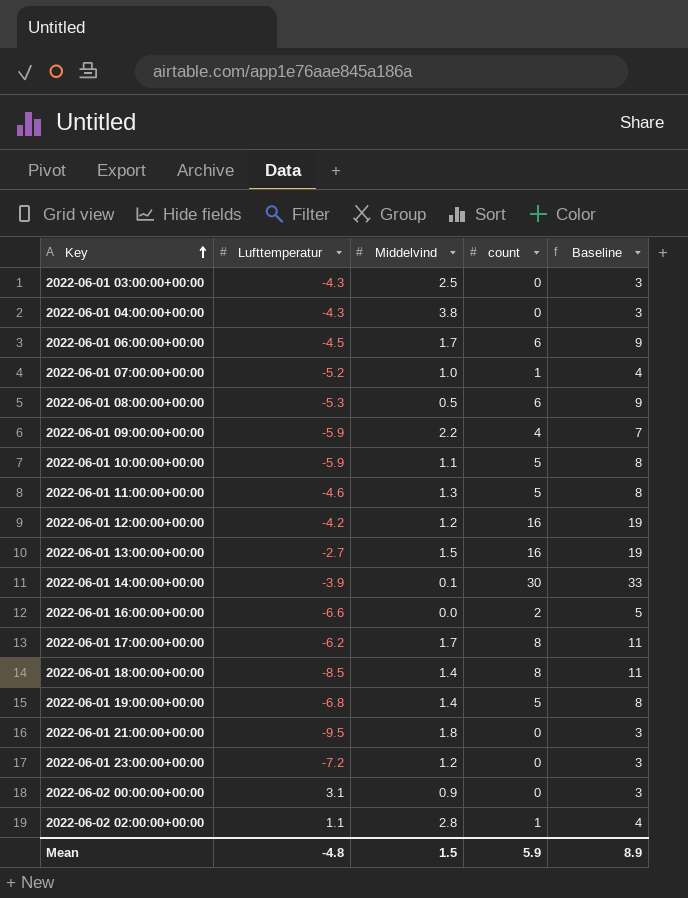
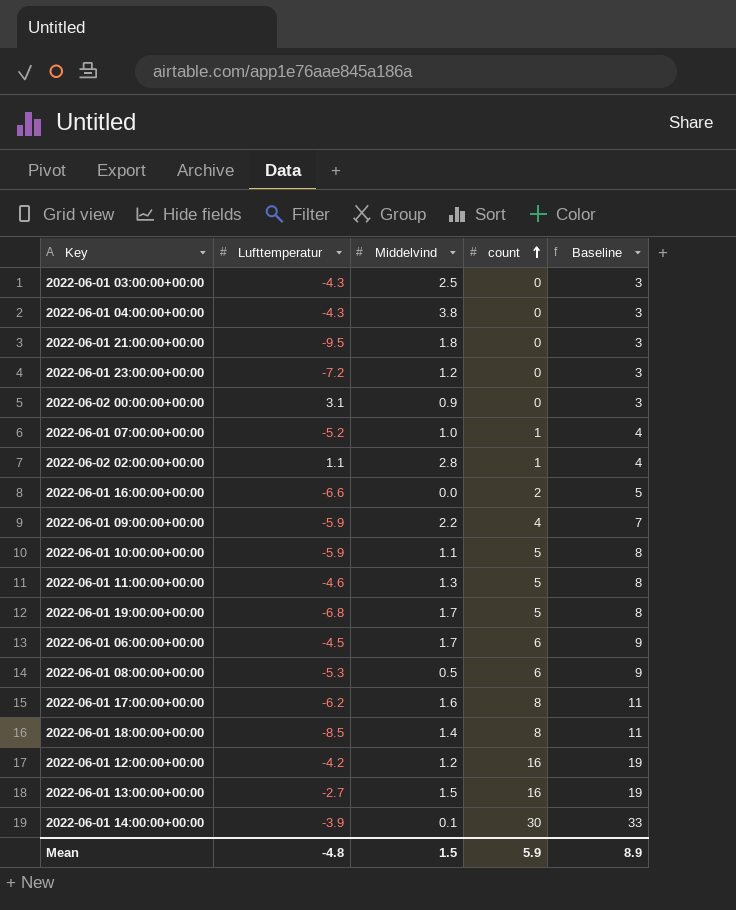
row order: Key ascending -> count ascending
2022-06-01 19:00:00+00:00 | Middelvind: 1.4 -> 1.7
2022-06-01 17:00:00+00:00 | Middelvind: 1.7 -> 1.6

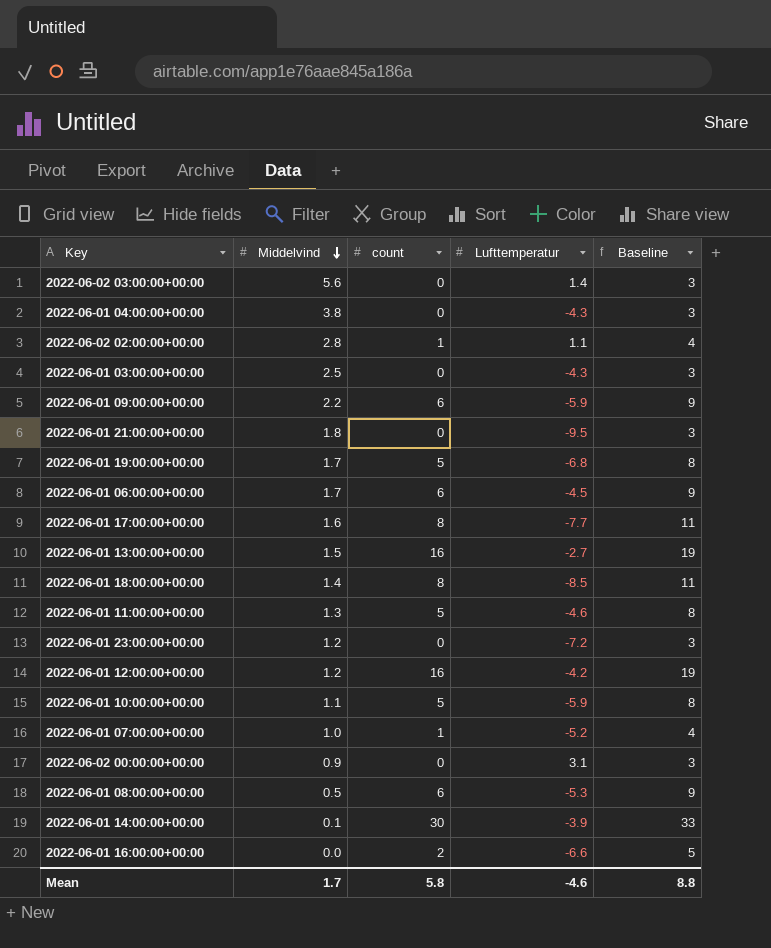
row order: count ascending -> Middelvind descending
column Lufttemperatur | position: 2 -> 4
row 2022-06-02 03:00:00+00:00: none -> 5.6 | 0 | 1.4 | 3
2022-06-01 09:00:00+00:00 | count: 4 -> 6
2022-06-01 09:00:00+00:00 | Baseline: 7 -> 9
2022-06-01 17:00:00+00:00 | Lufttemperatur: -6.2 -> -7.7
Mean | Middelvind: 1.5 -> 1.7
Mean | count: 5.9 -> 5.8
Mean | Lufttemperatur: -4.8 -> -4.6
Mean | Baseline: 8.9 -> 8.8

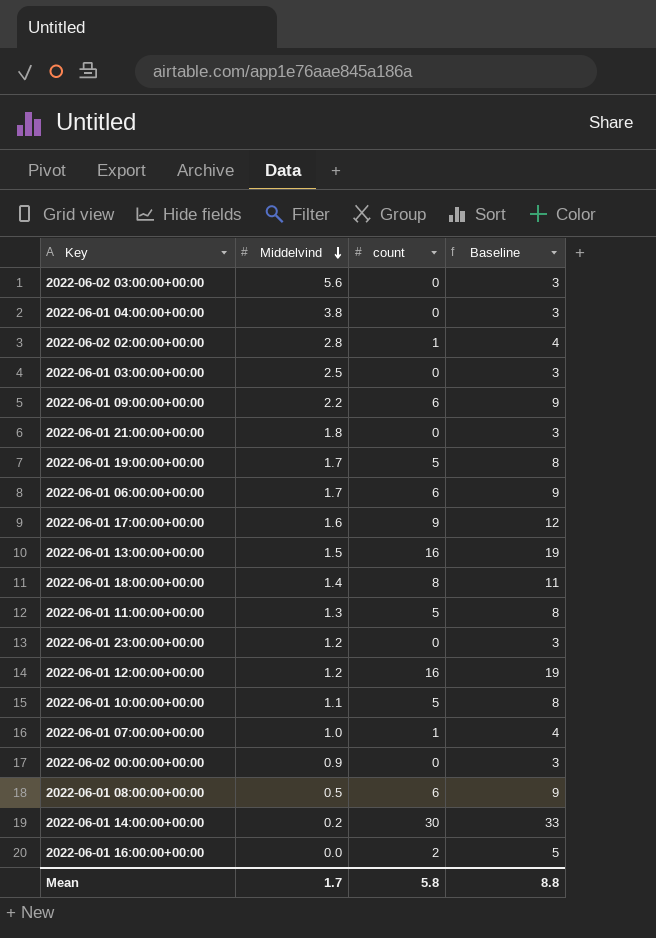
column Lufttemperatur | position: 4 -> none
2022-06-01 17:00:00+00:00 | count: 8 -> 9
2022-06-01 17:00:00+00:00 | Baseline: 11 -> 12
2022-06-01 14:00:00+00:00 | Middelvind: 0.1 -> 0.2

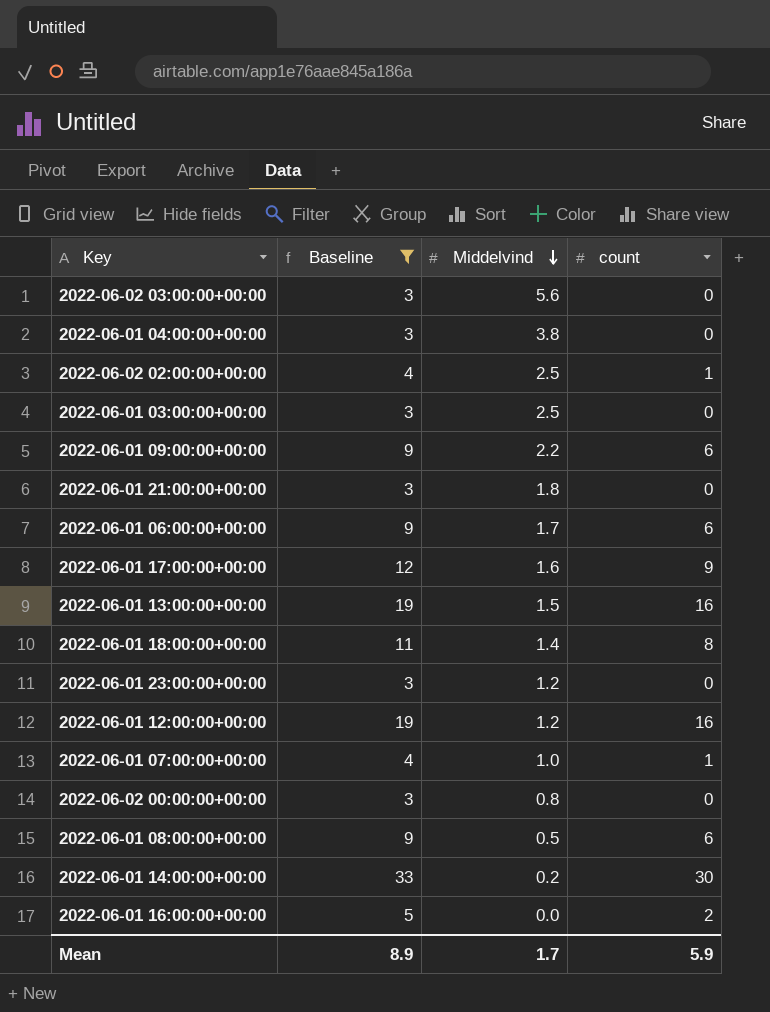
filter: none -> Baseline != 8
column Baseline | position: 4 -> 2
2022-06-02 02:00:00+00:00 | Middelvind: 2.8 -> 2.5
2022-06-02 00:00:00+00:00 | Middelvind: 0.9 -> 0.8
Mean | Baseline: 8.8 -> 8.9
Mean | count: 5.8 -> 5.9

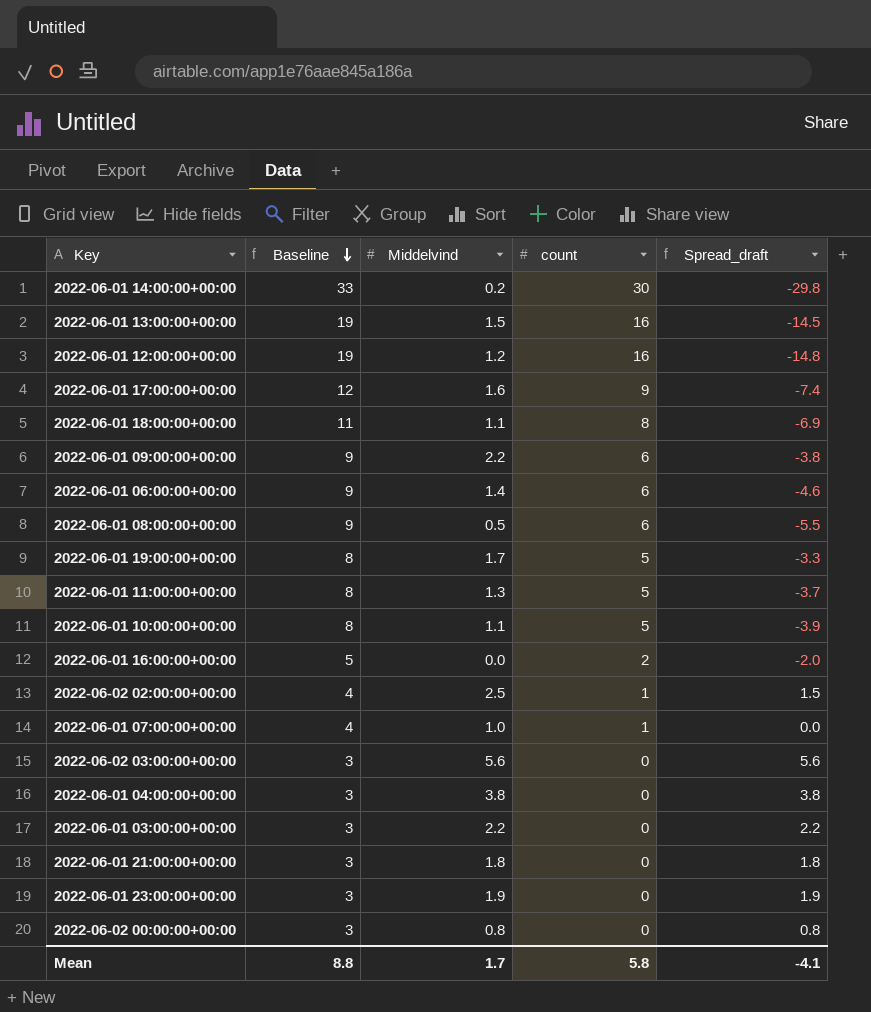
filter: Baseline != 8 -> none
row order: Middelvind descending -> Baseline descending
column Spread_draft | formula: none -> [Middelvind] - [count]
2022-06-01 18:00:00+00:00 | Middelvind: 1.4 -> 1.1
2022-06-01 06:00:00+00:00 | Middelvind: 1.7 -> 1.4
2022-06-01 03:00:00+00:00 | Middelvind: 2.5 -> 2.2
2022-06-01 23:00:00+00:00 | Middelvind: 1.2 -> 1.9
Mean | Baseline: 8.9 -> 8.8
Mean | count: 5.9 -> 5.8

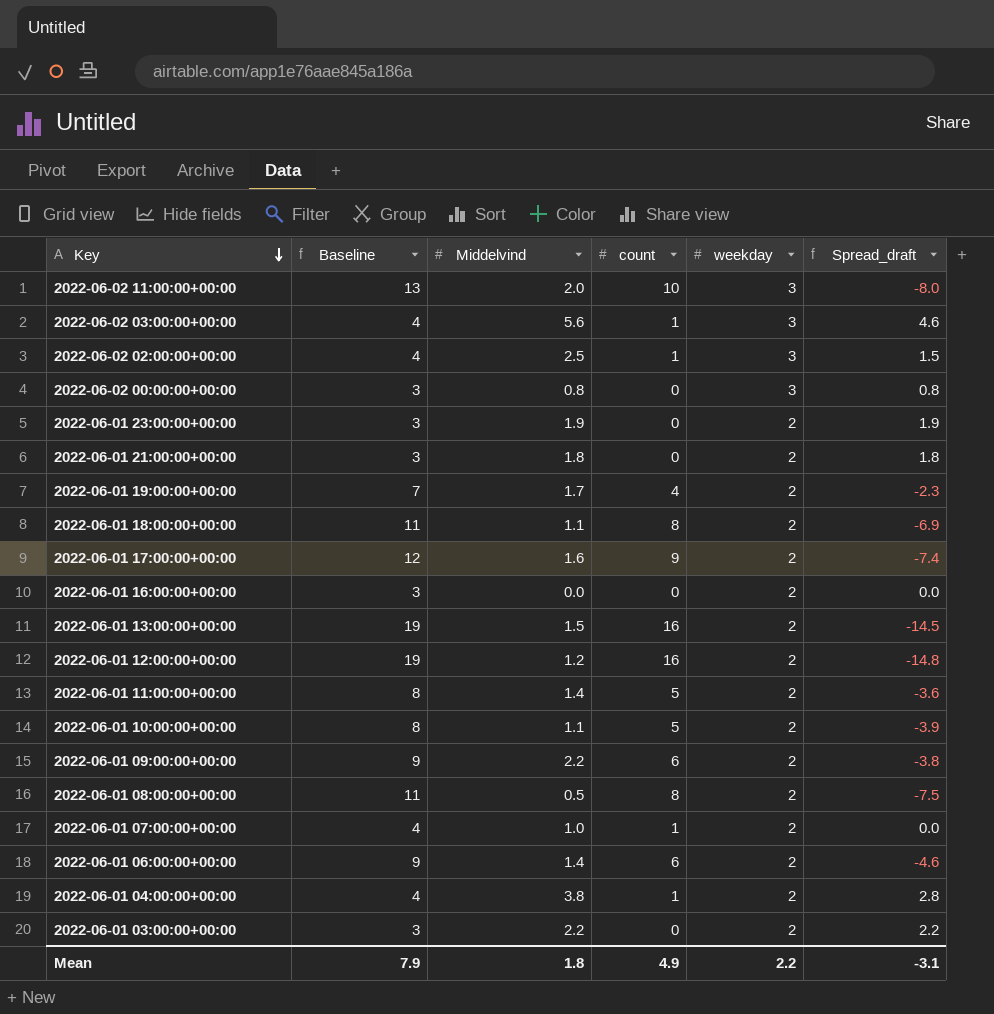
row order: Baseline descending -> Key descending
column weekday | position: none -> 5
row 2022-06-01 14:00:00+00:00: 33 | 0.2 | 30 | -29.8 -> none
row 2022-06-02 11:00:00+00:00: none -> 13 | 2.0 | 10 | 3 | -8.0
2022-06-02 03:00:00+00:00 | Baseline: 3 -> 4
2022-06-02 03:00:00+00:00 | count: 0 -> 1
2022-06-02 03:00:00+00:00 | Spread_draft: 5.6 -> 4.6
2022-06-01 19:00:00+00:00 | Baseline: 8 -> 7
2022-06-01 19:00:00+00:00 | count: 5 -> 4
2022-06-01 19:00:00+00:00 | Spread_draft: -3.3 -> -2.3
2022-06-01 16:00:00+00:00 | Baseline: 5 -> 3
2022-06-01 16:00:00+00:00 | count: 2 -> 0
2022-06-01 16:00:00+00:00 | Spread_draft: -2.0 -> 0.0
2022-06-01 11:00:00+00:00 | Middelvind: 1.3 -> 1.4
2022-06-01 11:00:00+00:00 | Spread_draft: -3.7 -> -3.6
2022-06-01 08:00:00+00:00 | Baseline: 9 -> 11
2022-06-01 08:00:00+00:00 | count: 6 -> 8
2022-06-01 08:00:00+00:00 | Spread_draft: -5.5 -> -7.5
2022-06-01 04:00:00+00:00 | Baseline: 3 -> 4
2022-06-01 04:00:00+00:00 | count: 0 -> 1
2022-06-01 04:00:00+00:00 | Spread_draft: 3.8 -> 2.8
Mean | Baseline: 8.8 -> 7.9
Mean | Middelvind: 1.7 -> 1.8
Mean | count: 5.8 -> 4.9
Mean | Spread_draft: -4.1 -> -3.1

